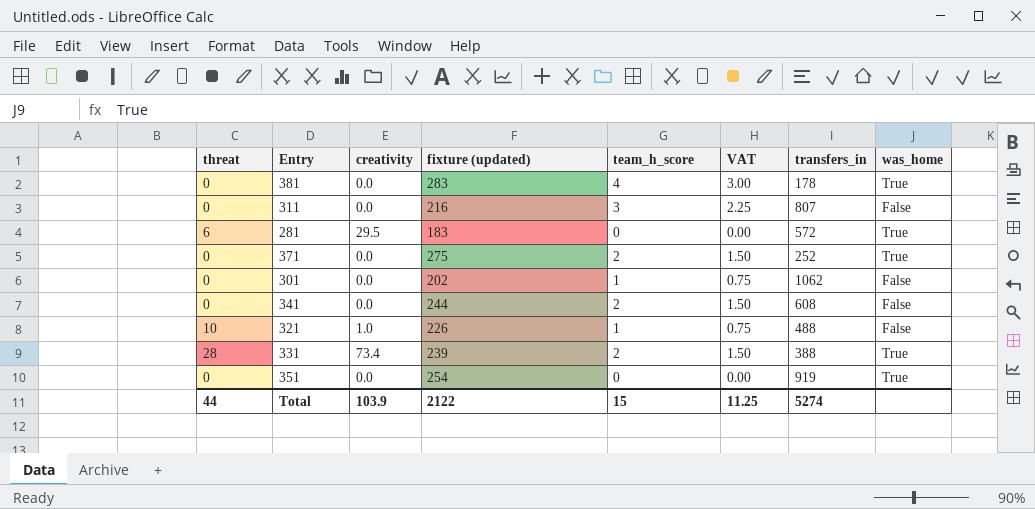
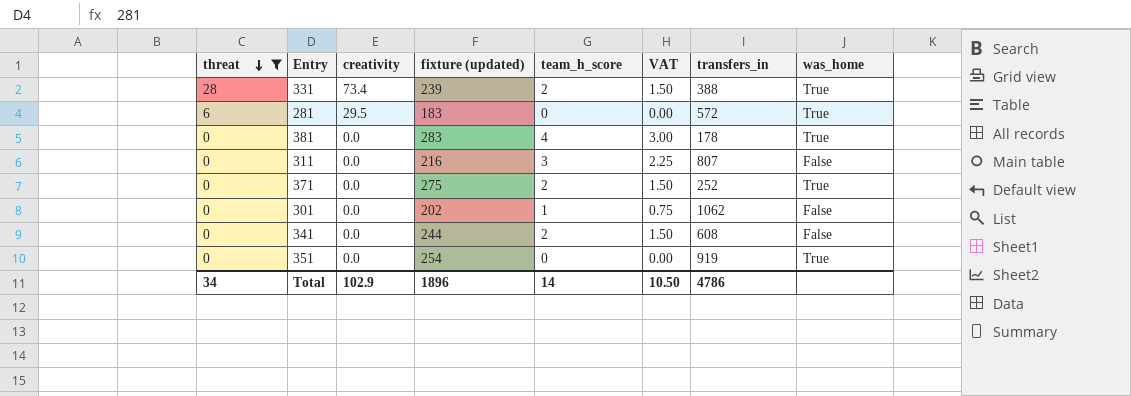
filter: none -> threat != 10
row order: none -> threat descending
Total | threat: 44 -> 34
Total | creativity: 103.9 -> 102.9
Total | fixture (updated): 2122 -> 1896
Total | team_h_score: 15 -> 14
Total | VAT: 11.25 -> 10.50
Total | transfers_in: 5274 -> 4786

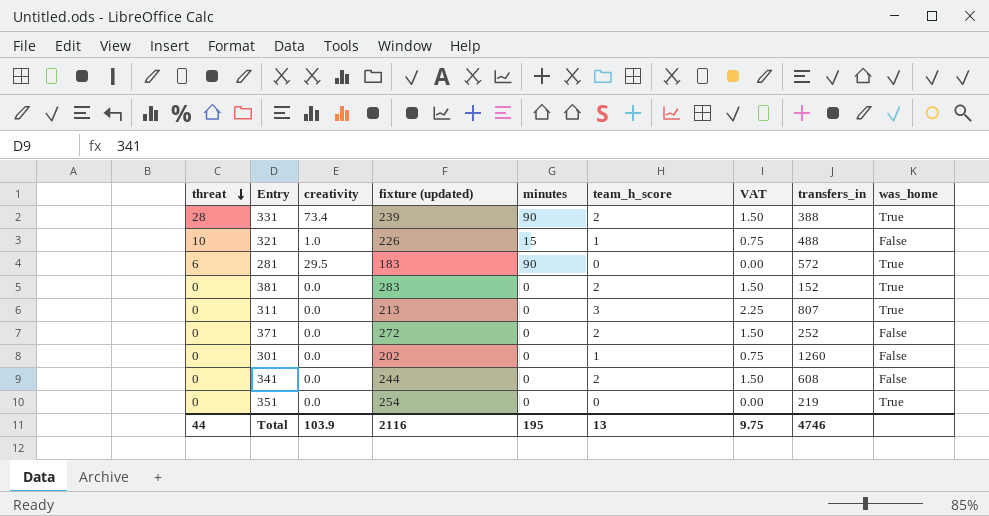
filter: threat != 10 -> none
column minutes | position: none -> 5
381 | team_h_score: 4 -> 2
381 | VAT: 3.00 -> 1.50
381 | transfers_in: 178 -> 152
311 | fixture (updated): 216 -> 213
311 | was_home: False -> True
371 | fixture (updated): 275 -> 272
371 | was_home: True -> False
301 | transfers_in: 1062 -> 1260
351 | transfers_in: 919 -> 219
Total | threat: 34 -> 44
Total | creativity: 102.9 -> 103.9
Total | fixture (updated): 1896 -> 2116
Total | team_h_score: 14 -> 13
Total | VAT: 10.50 -> 9.75
Total | transfers_in: 4786 -> 4746

